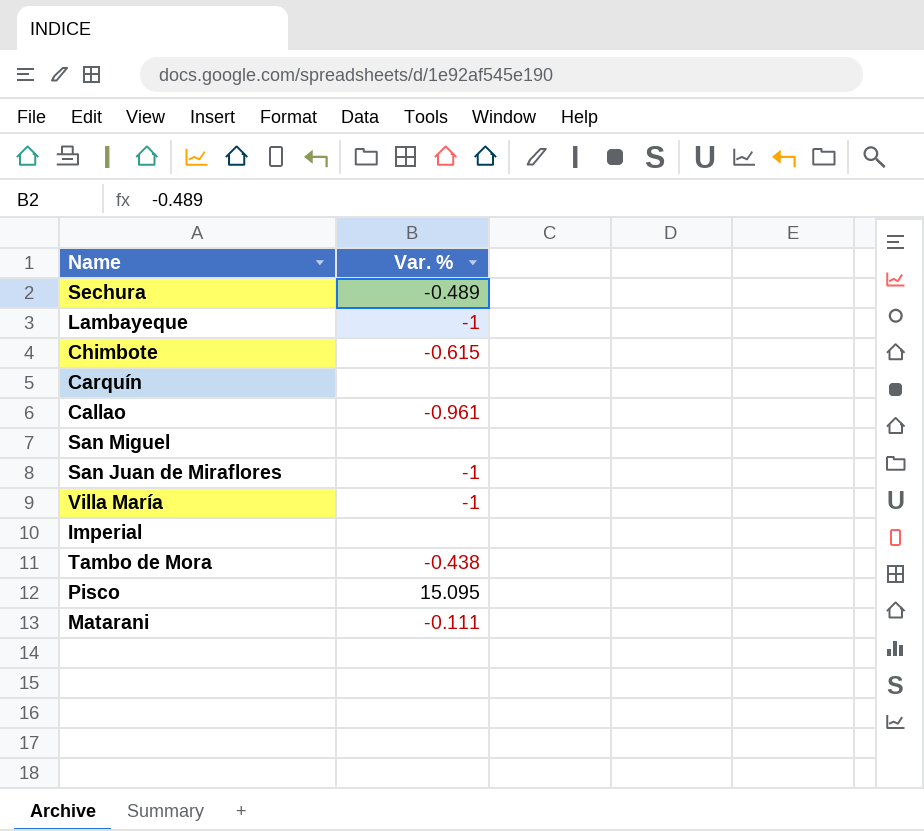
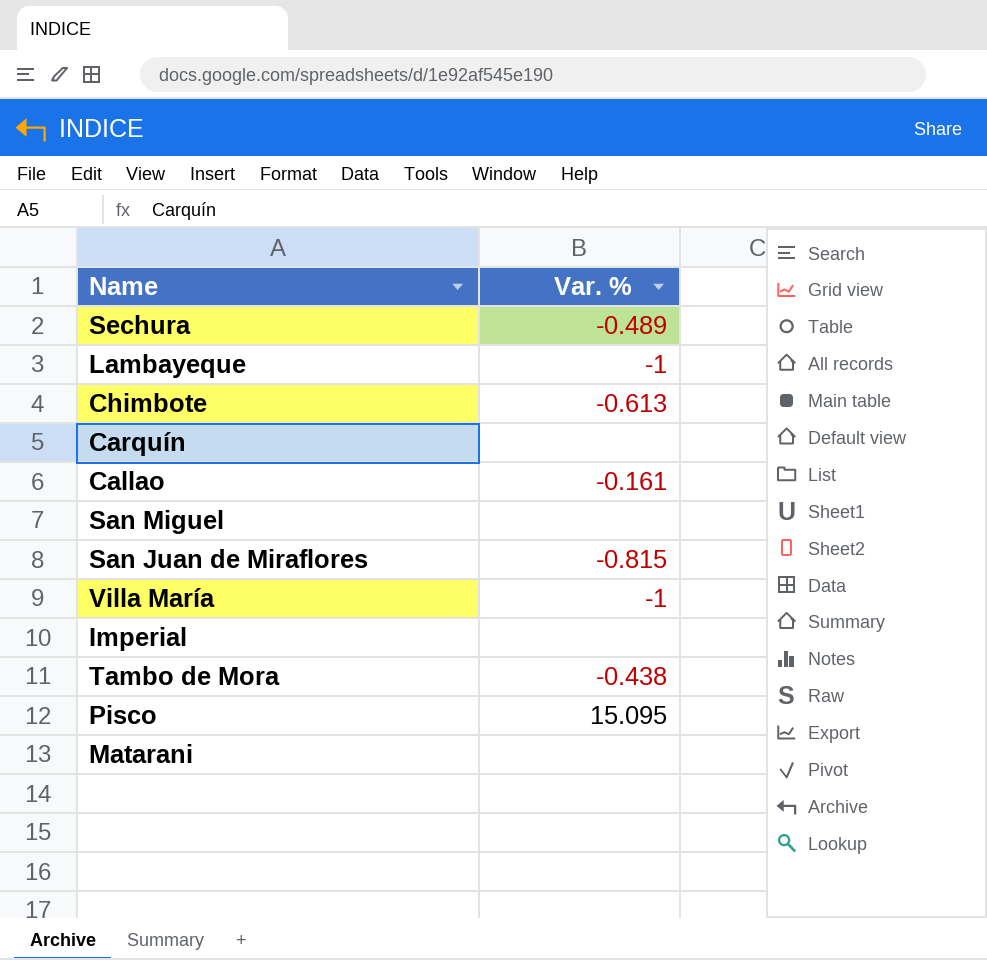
Chimbote | Var. %: -0.615 -> -0.613
Callao | Var. %: -0.961 -> -0.161
San Juan de Miraflores | Var. %: -1 -> -0.815
Matarani | Var. %: -0.111 -> none

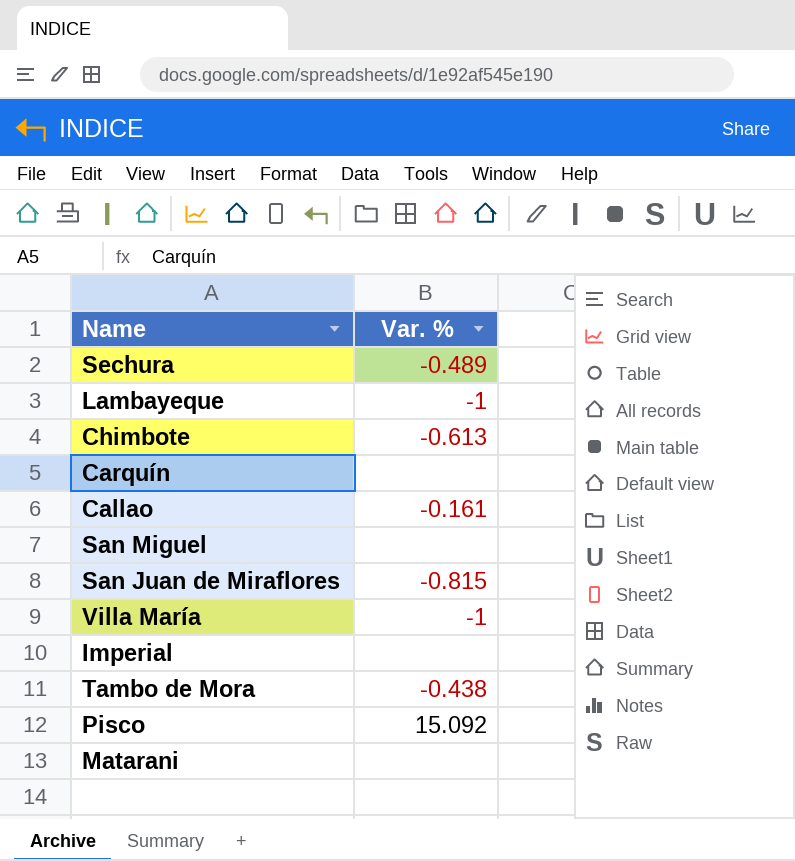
Pisco | Var. %: 15.095 -> 15.092

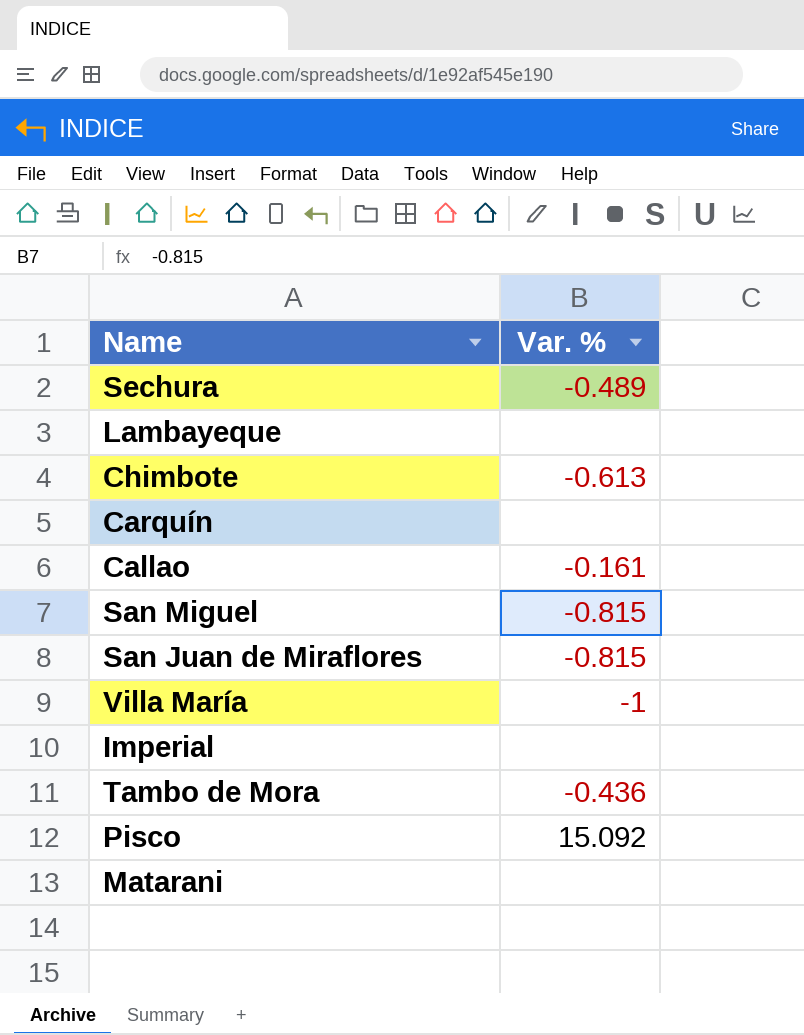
Lambayeque | Var. %: -1 -> none
San Miguel | Var. %: none -> -0.815
Tambo de Mora | Var. %: -0.438 -> -0.436

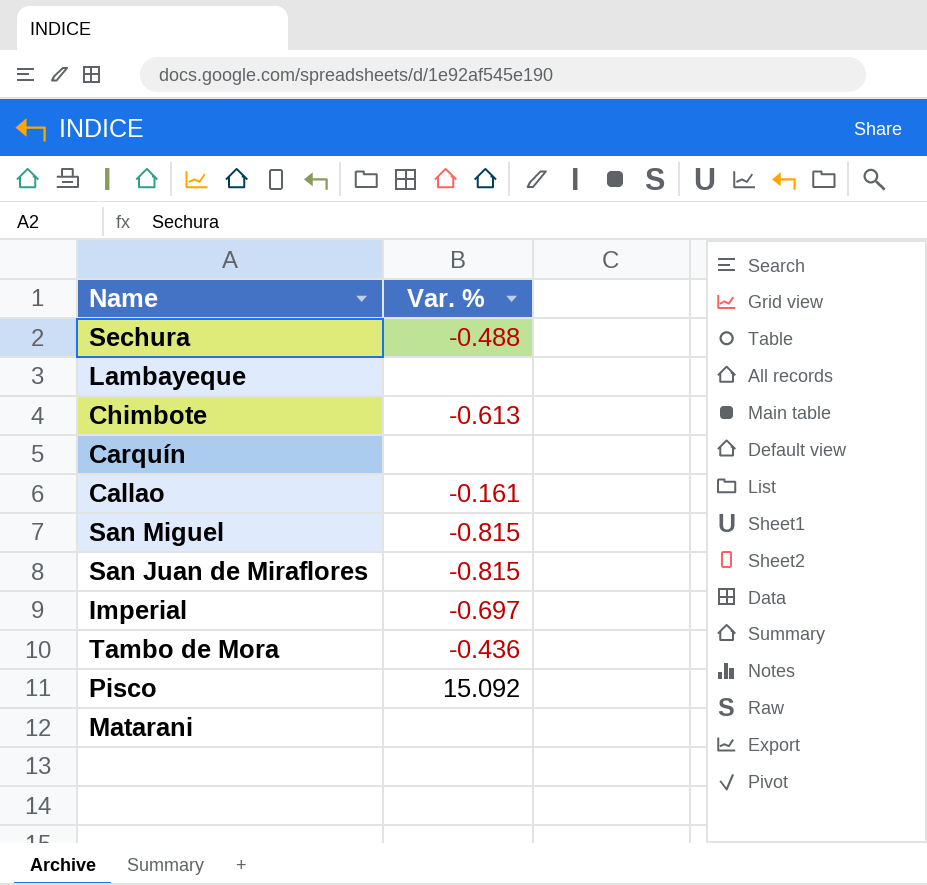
row Villa María: -1 -> none
Sechura | Var. %: -0.489 -> -0.488
Imperial | Var. %: none -> -0.697

